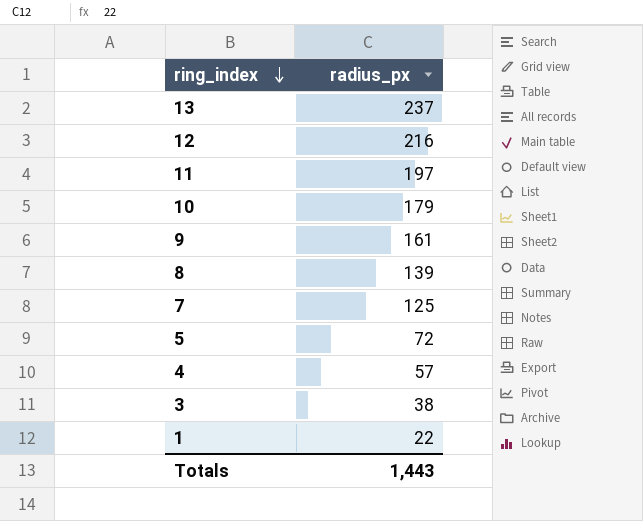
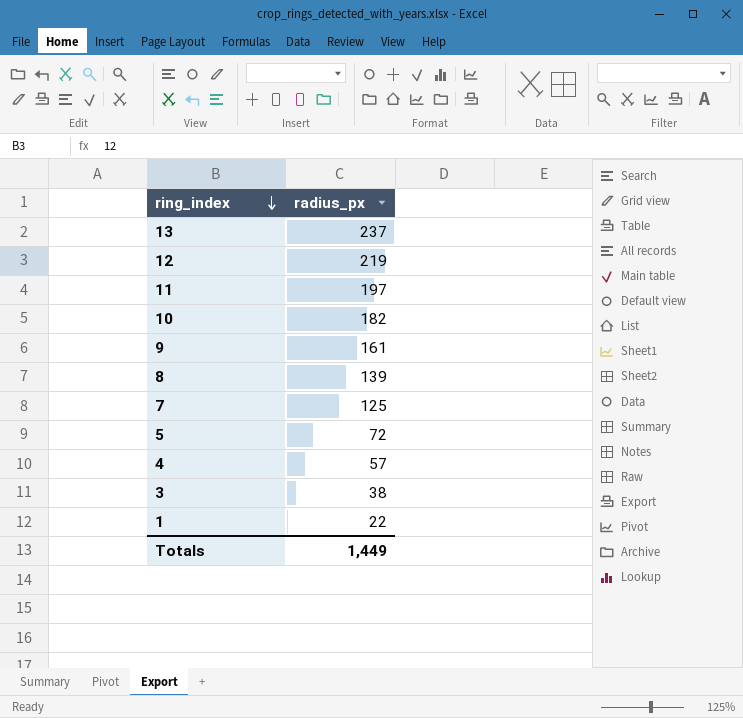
12 | radius_px: 216 -> 219
10 | radius_px: 179 -> 182
Totals | radius_px: 1,443 -> 1,449

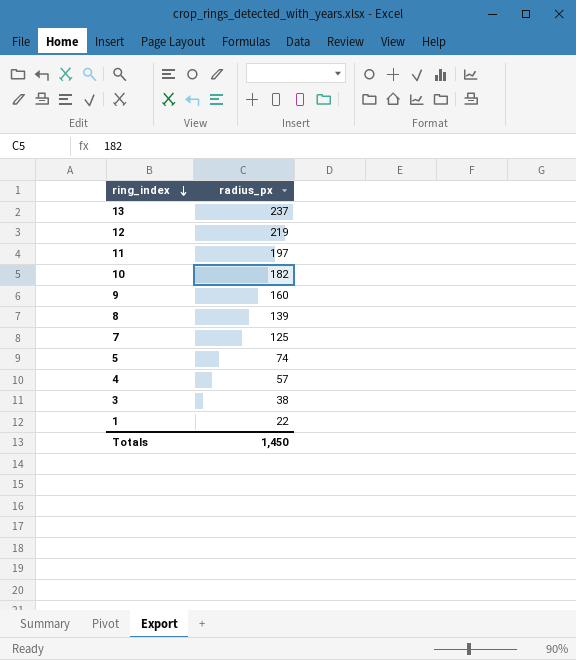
9 | radius_px: 161 -> 160
5 | radius_px: 72 -> 74
Totals | radius_px: 1,449 -> 1,450

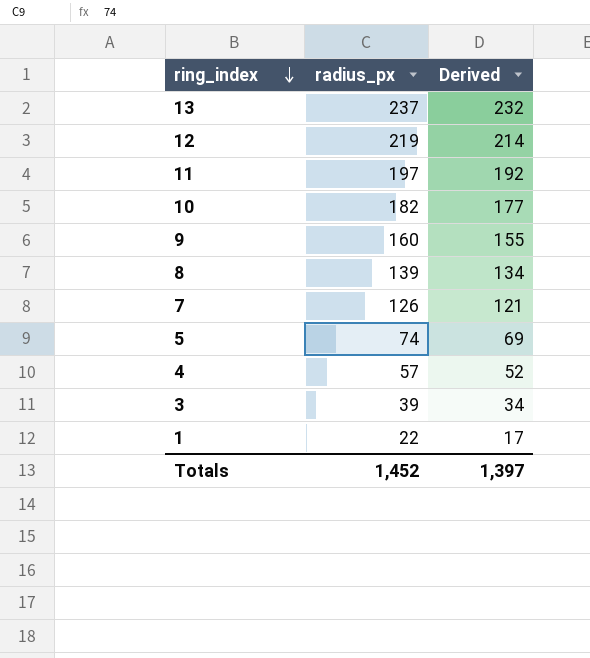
column Derived | formula: none -> [radius_px] - 5
7 | radius_px: 125 -> 126
3 | radius_px: 38 -> 39
Totals | radius_px: 1,450 -> 1,452

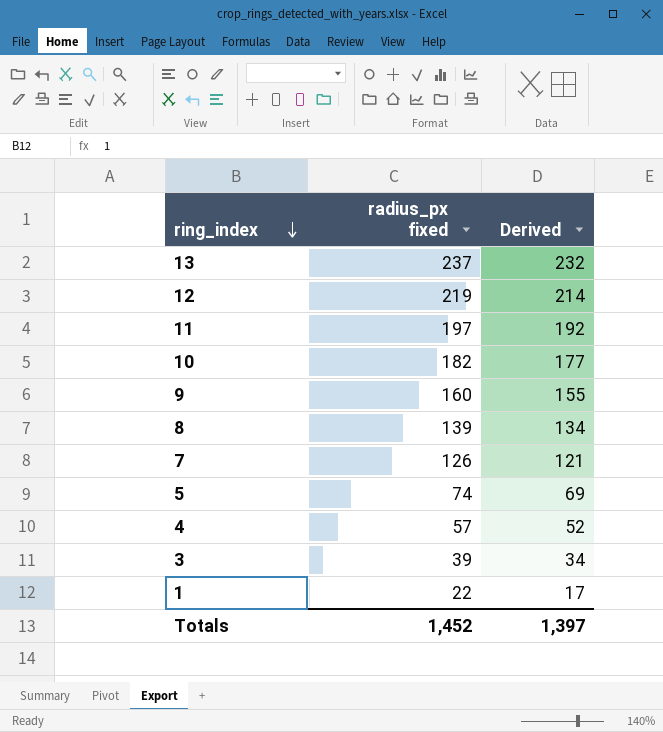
column name: radius_px -> radius_px fixed

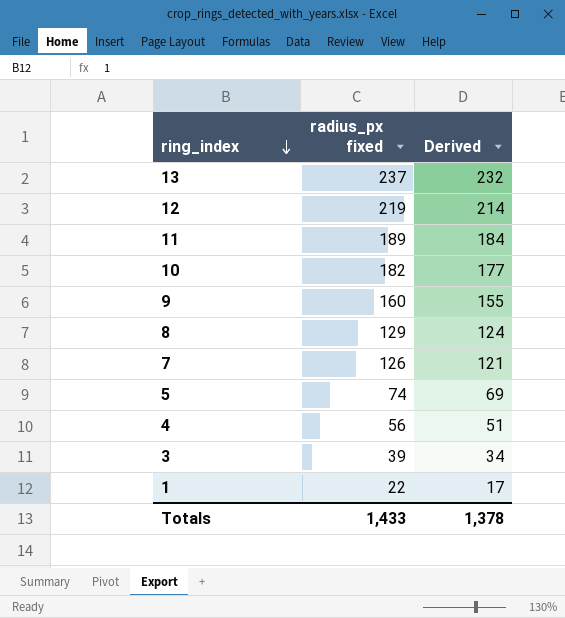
11 | radius_px fixed: 197 -> 189
11 | Derived: 192 -> 184
8 | radius_px fixed: 139 -> 129
8 | Derived: 134 -> 124
4 | radius_px fixed: 57 -> 56
4 | Derived: 52 -> 51
Totals | radius_px fixed: 1,452 -> 1,433
Totals | Derived: 1,397 -> 1,378

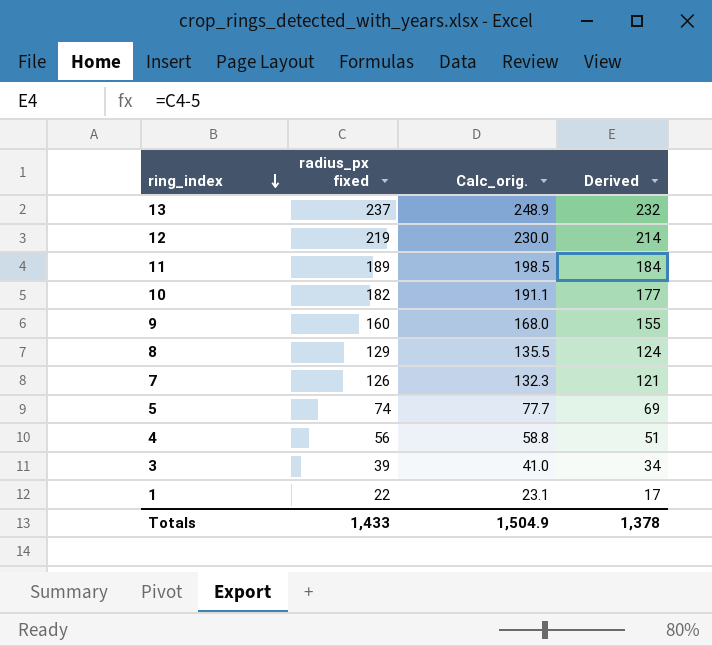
column Calc_orig. | formula: none -> [radius_px fixed] * 1.05

